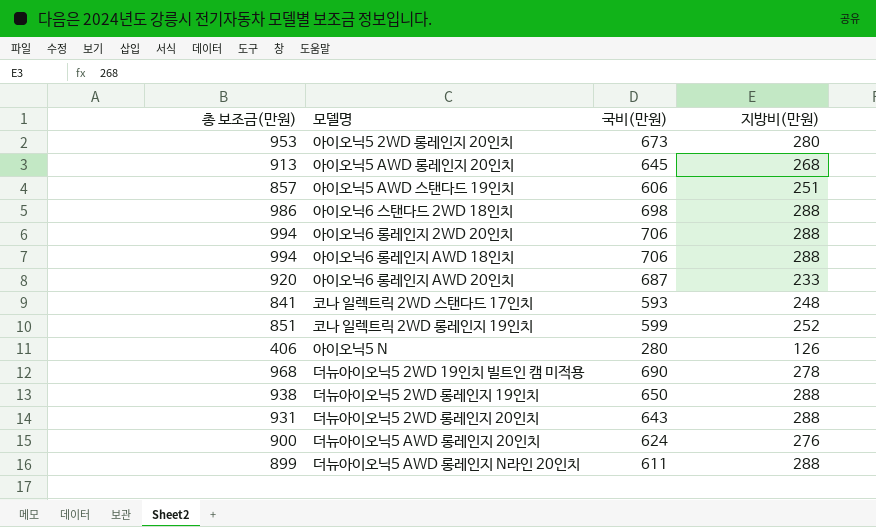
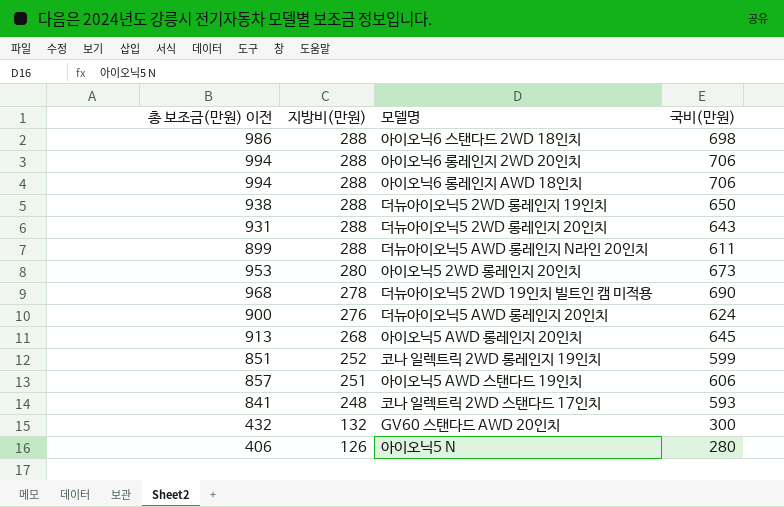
row order: none -> 지방비(만원) descending
column name: 총 보조금(만원) -> 총 보조금(만원) 이전
column 지방비(만원) | position: 4 -> 2
row 아이오닉6 롱레인지 AWD 20인치: 920 | 687 | 233 -> none
row GV60 스탠다드 AWD 20인치: none -> 432 | 132 | 300

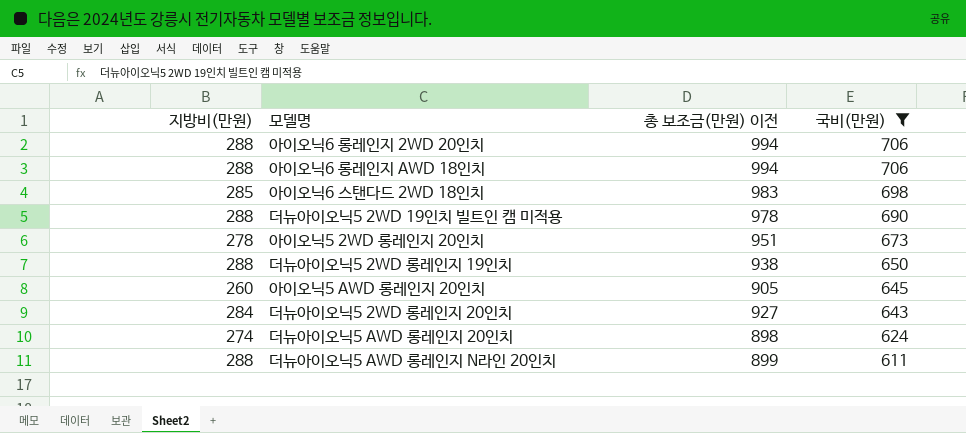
filter: none -> 국비(만원) >= 611
row order: 지방비(만원) descending -> 국비(만원) descending
column 총 보조금(만원) 이전 | position: 1 -> 3
아이오닉6 스탠다드 2WD 18인치 | 지방비(만원): 288 -> 285
아이오닉6 스탠다드 2WD 18인치 | 총 보조금(만원) 이전: 986 -> 983
더뉴아이오닉5 2WD 19인치 빌트인 캠 미적용 | 지방비(만원): 278 -> 288
더뉴아이오닉5 2WD 19인치 빌트인 캠 미적용 | 총 보조금(만원) 이전: 968 -> 978
아이오닉5 2WD 롱레인지 20인치 | 지방비(만원): 280 -> 278
아이오닉5 2WD 롱레인지 20인치 | 총 보조금(만원) 이전: 953 -> 951
아이오닉5 AWD 롱레인지 20인치 | 지방비(만원): 268 -> 260
아이오닉5 AWD 롱레인지 20인치 | 총 보조금(만원) 이전: 913 -> 905
더뉴아이오닉5 2WD 롱레인지 20인치 | 지방비(만원): 288 -> 284
더뉴아이오닉5 2WD 롱레인지 20인치 | 총 보조금(만원) 이전: 931 -> 927
더뉴아이오닉5 AWD 롱레인지 20인치 | 지방비(만원): 276 -> 274
더뉴아이오닉5 AWD 롱레인지 20인치 | 총 보조금(만원) 이전: 900 -> 898

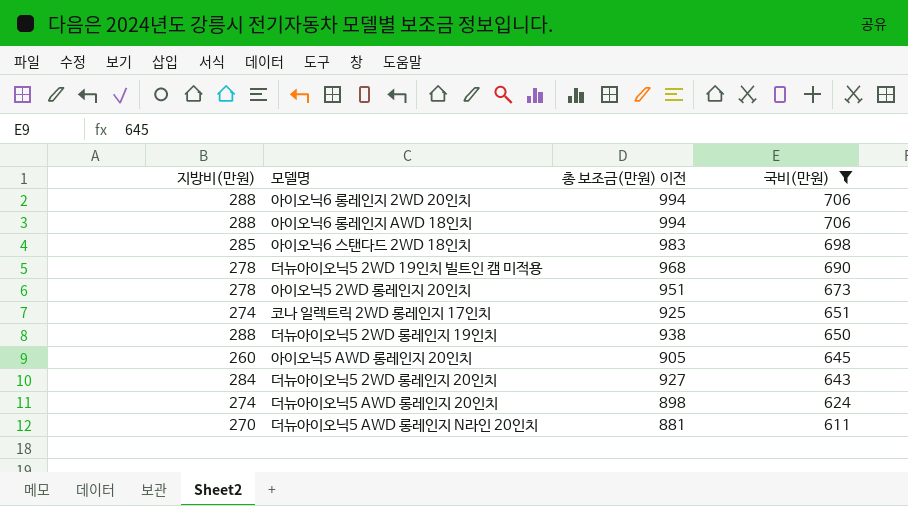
더뉴아이오닉5 2WD 19인치 빌트인 캠 미적용 | 지방비(만원): 288 -> 278
더뉴아이오닉5 2WD 19인치 빌트인 캠 미적용 | 총 보조금(만원) 이전: 978 -> 968
row 코나 일렉트릭 2WD 롱레인지 17인치: none -> 274 | 925 | 651
더뉴아이오닉5 AWD 롱레인지 N라인 20인치 | 지방비(만원): 288 -> 270
더뉴아이오닉5 AWD 롱레인지 N라인 20인치 | 총 보조금(만원) 이전: 899 -> 881

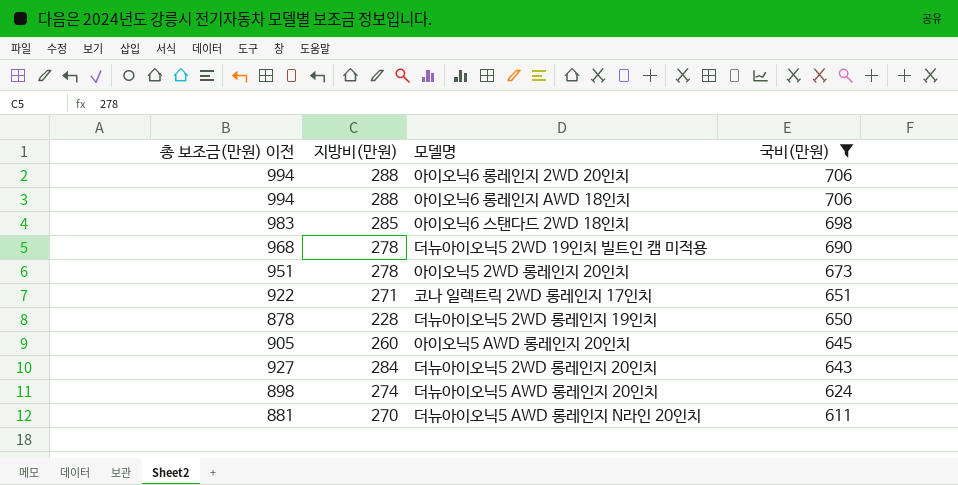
column 총 보조금(만원) 이전 | position: 3 -> 1
코나 일렉트릭 2WD 롱레인지 17인치 | 총 보조금(만원) 이전: 925 -> 922
코나 일렉트릭 2WD 롱레인지 17인치 | 지방비(만원): 274 -> 271
더뉴아이오닉5 2WD 롱레인지 19인치 | 총 보조금(만원) 이전: 938 -> 878
더뉴아이오닉5 2WD 롱레인지 19인치 | 지방비(만원): 288 -> 228

